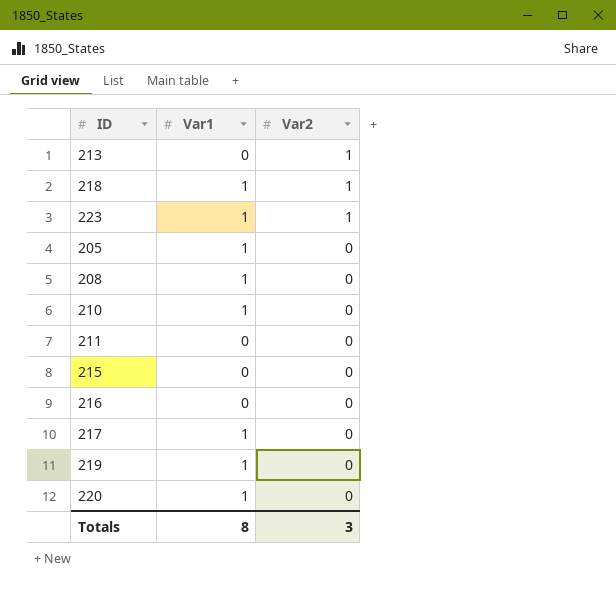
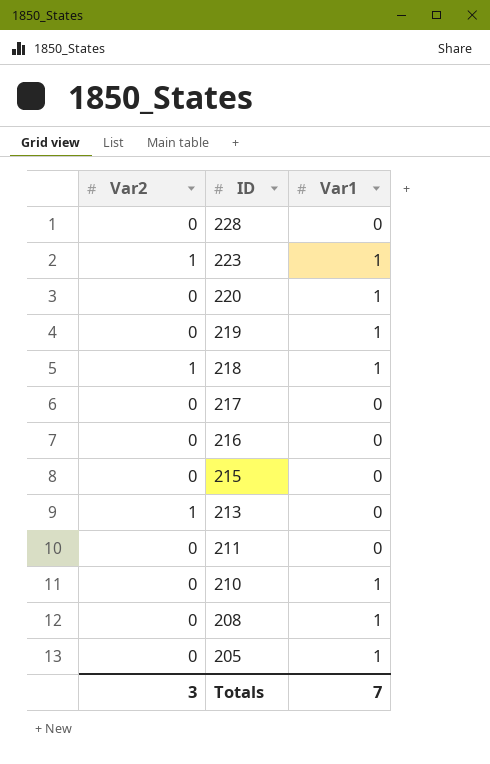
row order: Var2 descending -> ID descending
column Var2 | position: 3 -> 1
row 228: none -> 0 | 0
217 | Var1: 1 -> 0
Totals | Var1: 8 -> 7

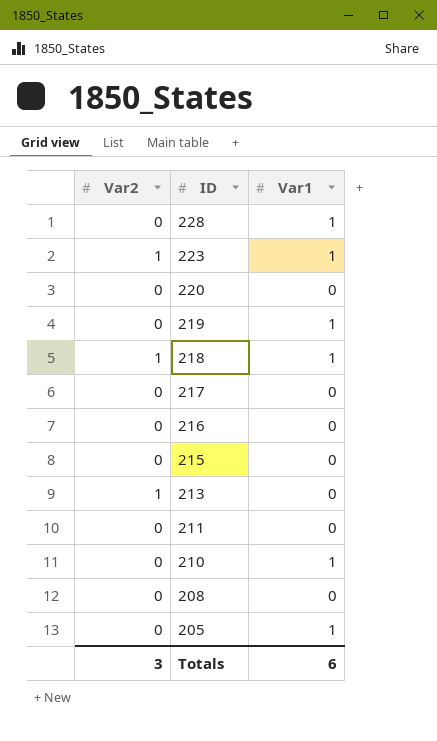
228 | Var1: 0 -> 1
220 | Var1: 1 -> 0
208 | Var1: 1 -> 0
Totals | Var1: 7 -> 6

